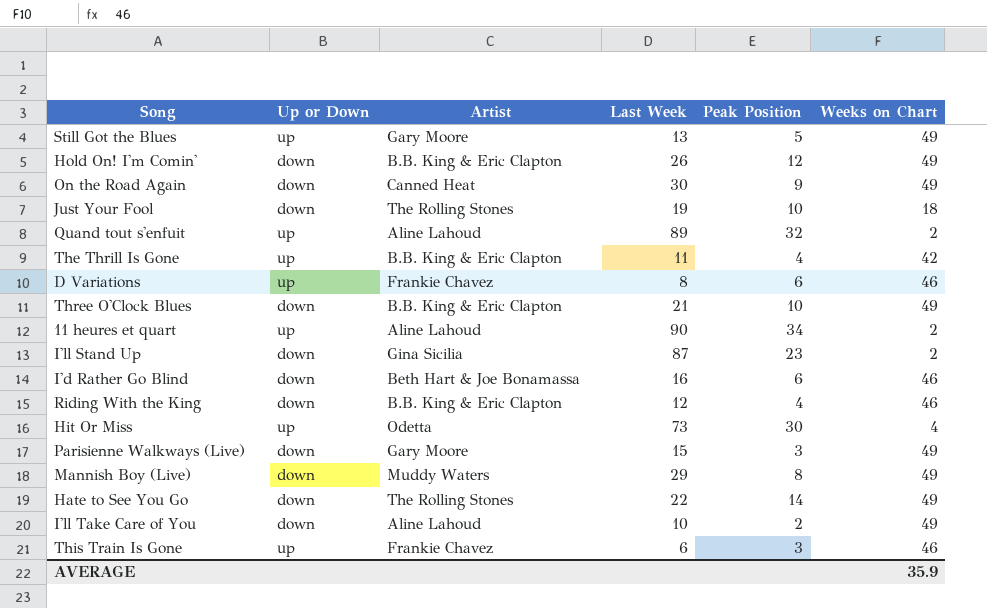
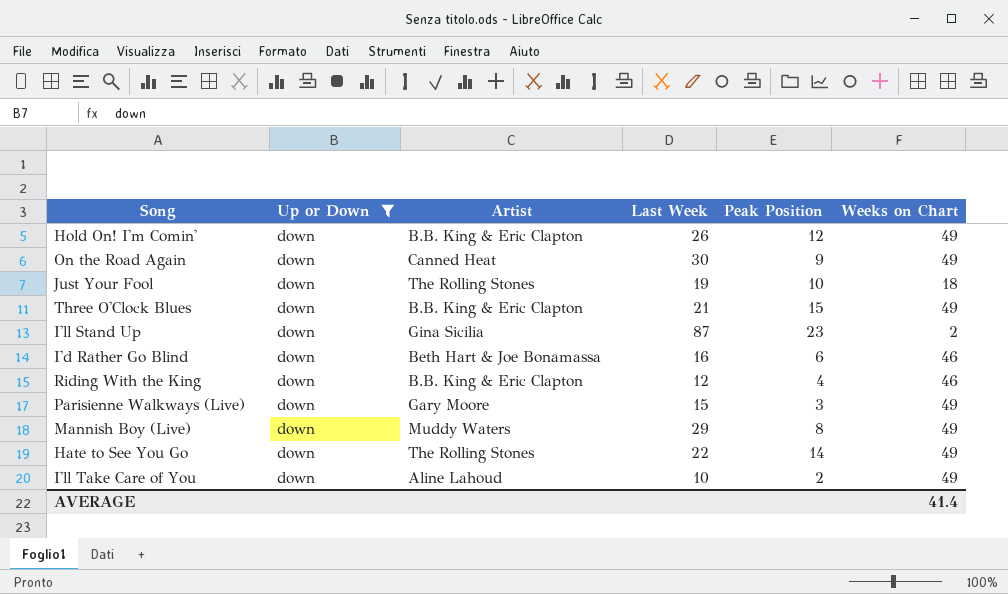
filter: none -> Up or Down = down
Three O'Clock Blues | Peak Position: 10 -> 15
AVERAGE | Weeks on Chart: 35.9 -> 41.4

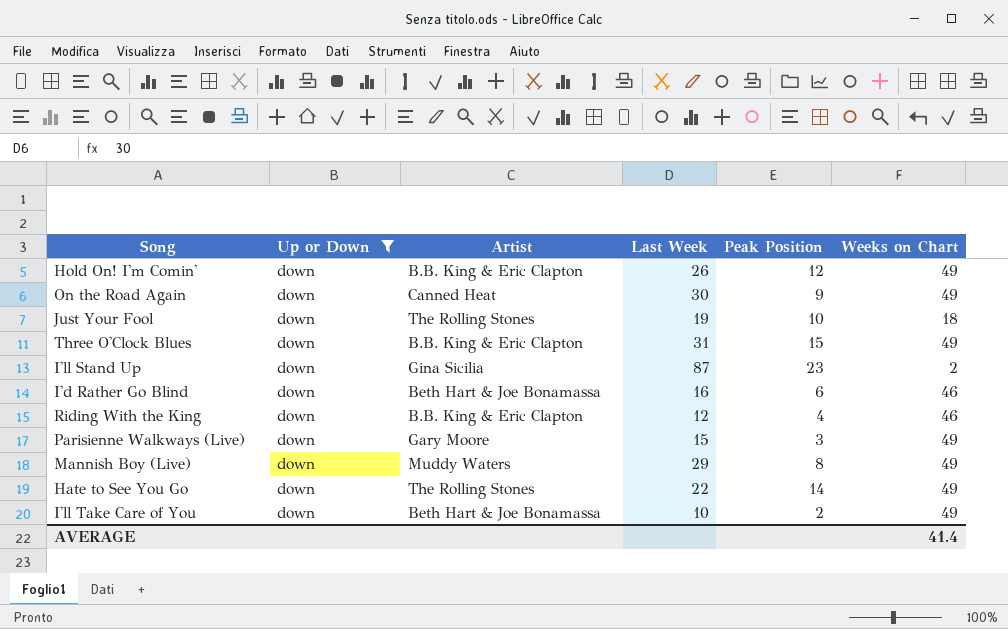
Three O'Clock Blues | Last Week: 21 -> 31
I'll Take Care of You | Artist: Aline Lahoud -> Beth Hart & Joe Bonamassa

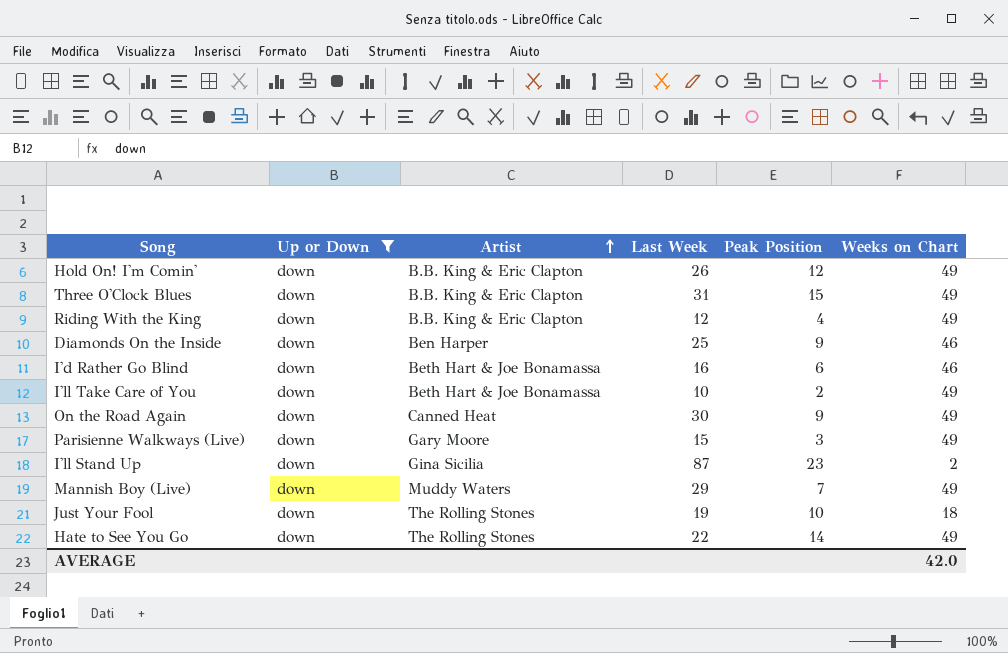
row order: none -> Artist ascending
Riding With the King | Weeks on Chart: 46 -> 49
row Diamonds On the Inside: none -> down | Ben Harper | 25 | 9 | 46
Mannish Boy (Live) | Peak Position: 8 -> 7
AVERAGE | Weeks on Chart: 41.4 -> 42.0

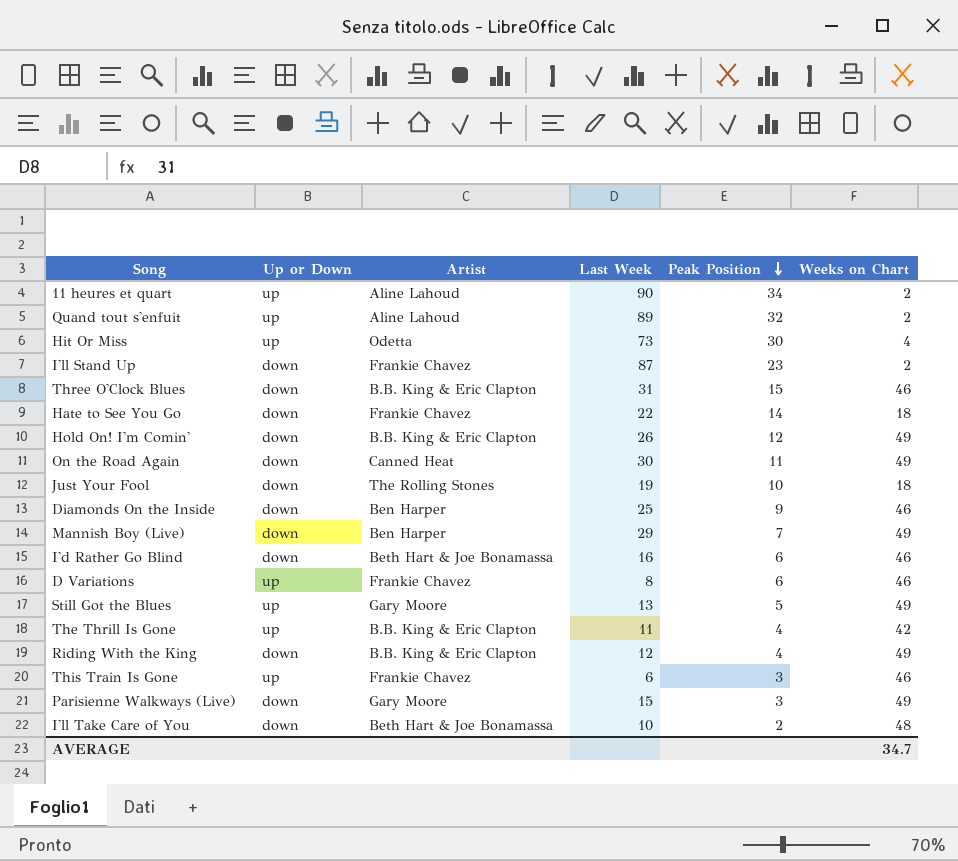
filter: Up or Down = down -> none
row order: Artist ascending -> Peak Position descending
I'll Stand Up | Artist: Gina Sicilia -> Frankie Chavez
Three O'Clock Blues | Weeks on Chart: 49 -> 46
Hate to See You Go | Artist: The Rolling Stones -> Frankie Chavez
Hate to See You Go | Weeks on Chart: 49 -> 18
On the Road Again | Peak Position: 9 -> 11
Mannish Boy (Live) | Artist: Muddy Waters -> Ben Harper
I'll Take Care of You | Weeks on Chart: 49 -> 48
AVERAGE | Weeks on Chart: 42.0 -> 34.7

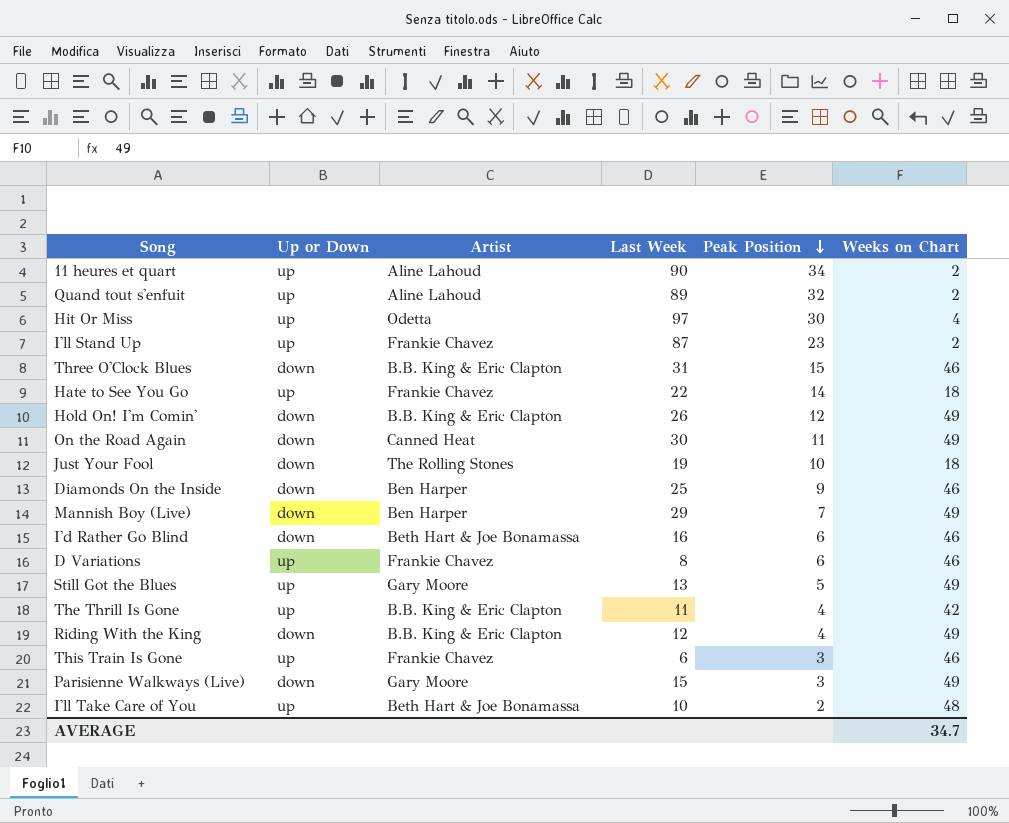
Hit Or Miss | Last Week: 73 -> 97
I'll Stand Up | Up or Down: down -> up
Hate to See You Go | Up or Down: down -> up
I'll Take Care of You | Up or Down: down -> up

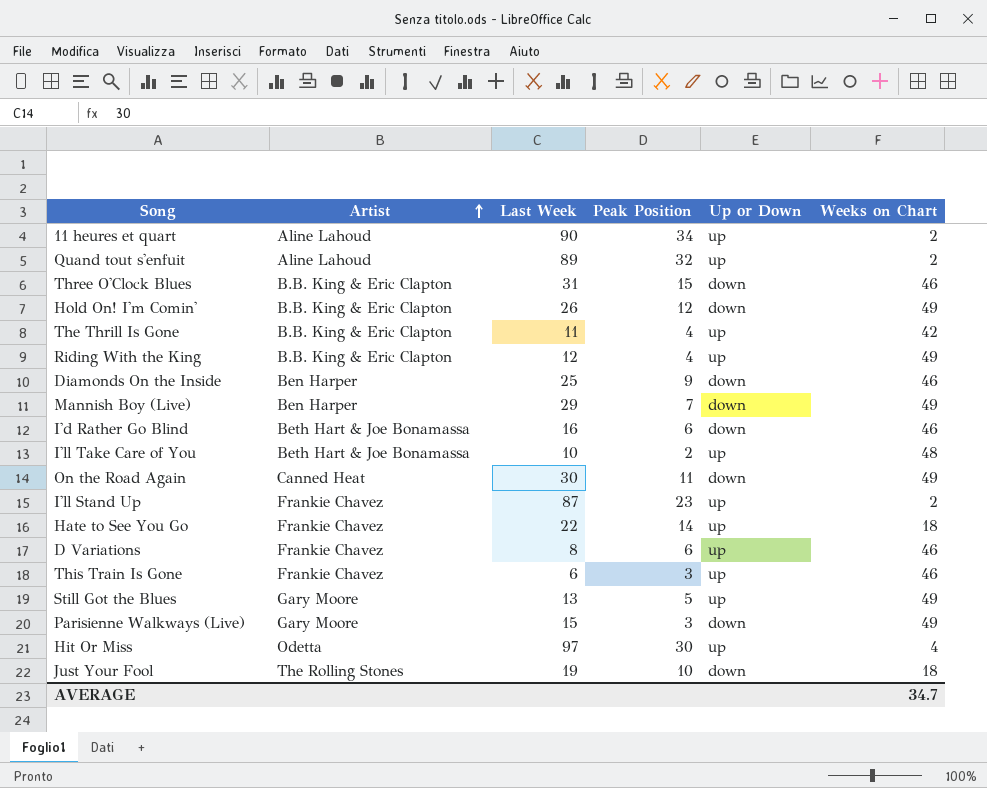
row order: Peak Position descending -> Artist ascending
column Up or Down | position: 2 -> 5
Riding With the King | Up or Down: down -> up

